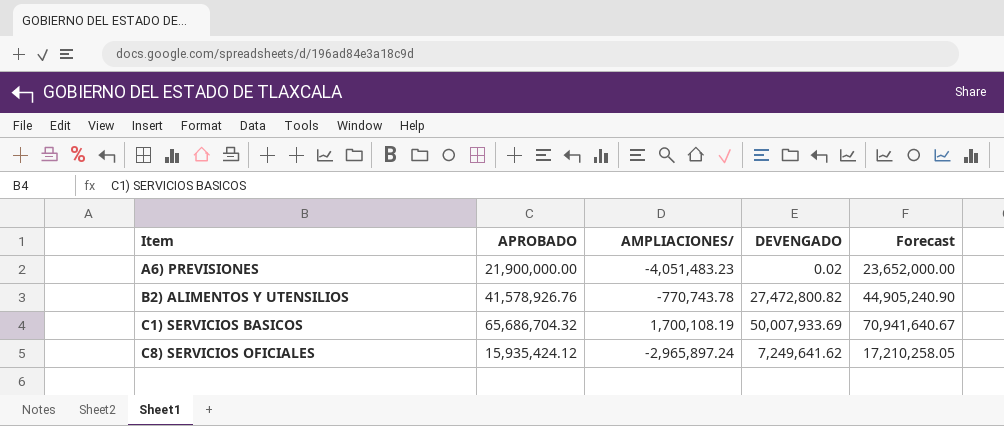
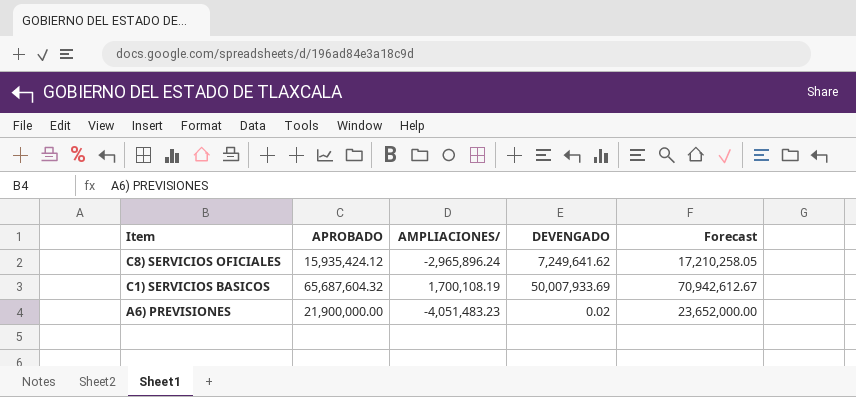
row order: Item ascending -> Item descending
row B2) ALIMENTOS Y UTENSILIOS: 41,578,926.76 | -770,743.78 | 27,472,800.82 | 44,905,240.90 -> none
C8) SERVICIOS OFICIALES | AMPLIACIONES/: -2,965,897.24 -> -2,965,896.24
C1) SERVICIOS BASICOS | APROBADO: 65,686,704.32 -> 65,687,604.32
C1) SERVICIOS BASICOS | Forecast: 70,941,640.67 -> 70,942,612.67

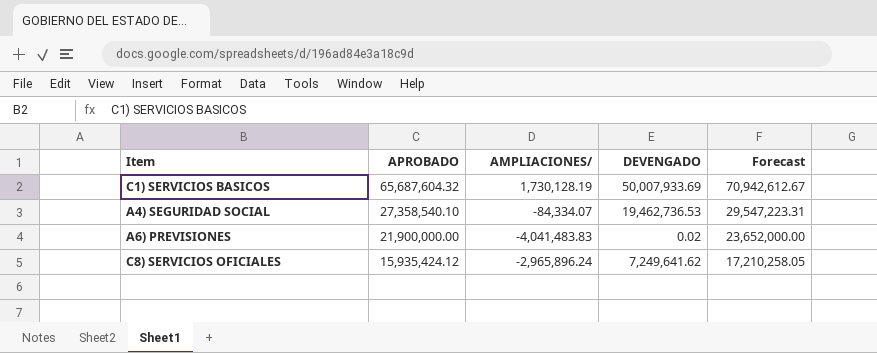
row order: Item descending -> APROBADO descending
C1) SERVICIOS BASICOS | AMPLIACIONES/: 1,700,108.19 -> 1,730,128.19
row A4) SEGURIDAD SOCIAL: none -> 27,358,540.10 | -84,334.07 | 19,462,736.53 | 29,547,223.31
A6) PREVISIONES | AMPLIACIONES/: -4,051,483.23 -> -4,041,483.83

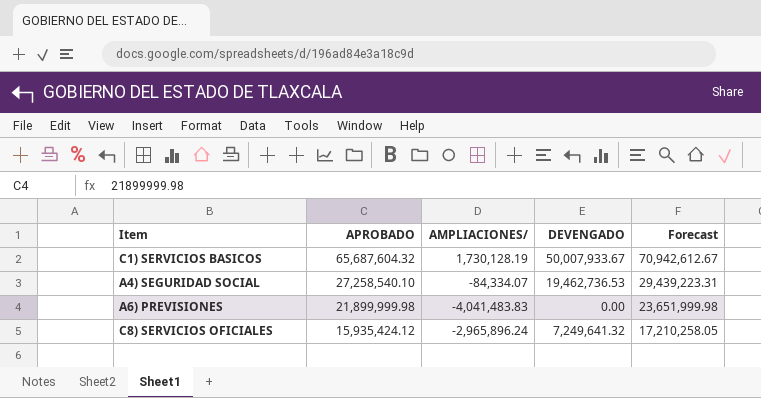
C1) SERVICIOS BASICOS | DEVENGADO: 50,007,933.69 -> 50,007,933.67
A4) SEGURIDAD SOCIAL | APROBADO: 27,358,540.10 -> 27,258,540.10
A4) SEGURIDAD SOCIAL | Forecast: 29,547,223.31 -> 29,439,223.31
A6) PREVISIONES | APROBADO: 21,900,000.00 -> 21,899,999.98
A6) PREVISIONES | DEVENGADO: 0.02 -> 0.00
A6) PREVISIONES | Forecast: 23,652,000.00 -> 23,651,999.98
C8) SERVICIOS OFICIALES | DEVENGADO: 7,249,641.62 -> 7,249,641.32

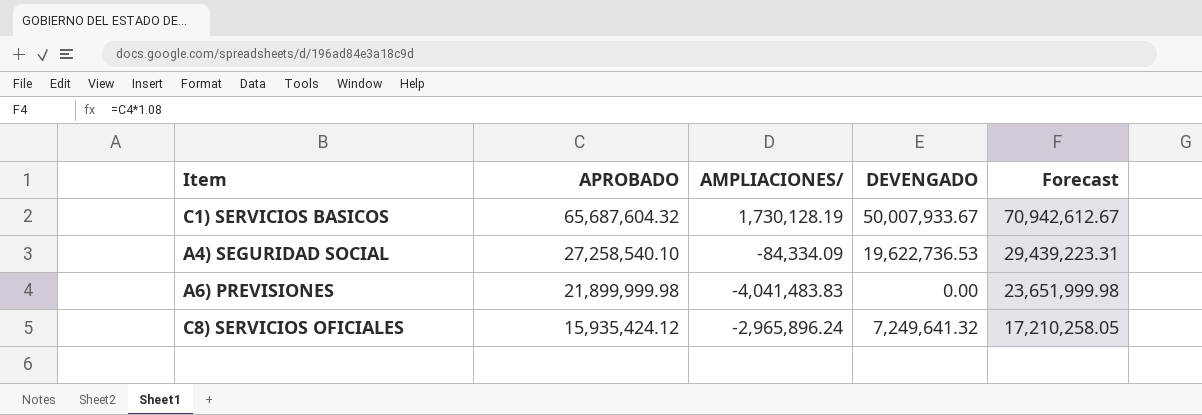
A4) SEGURIDAD SOCIAL | AMPLIACIONES/: -84,334.07 -> -84,334.09
A4) SEGURIDAD SOCIAL | DEVENGADO: 19,462,736.53 -> 19,622,736.53

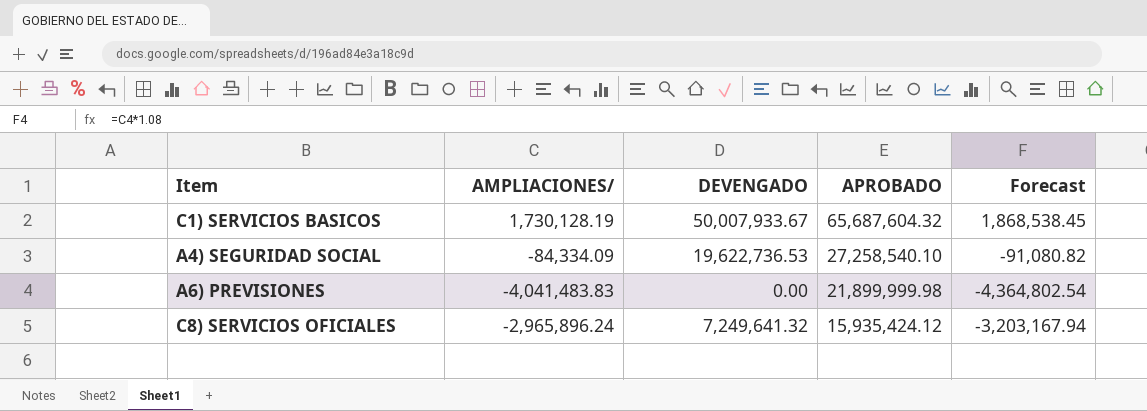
column APROBADO | position: 2 -> 4
column Forecast | formula: [APROBADO] * 1.08 -> [AMPLIACIONES/] * 1.08

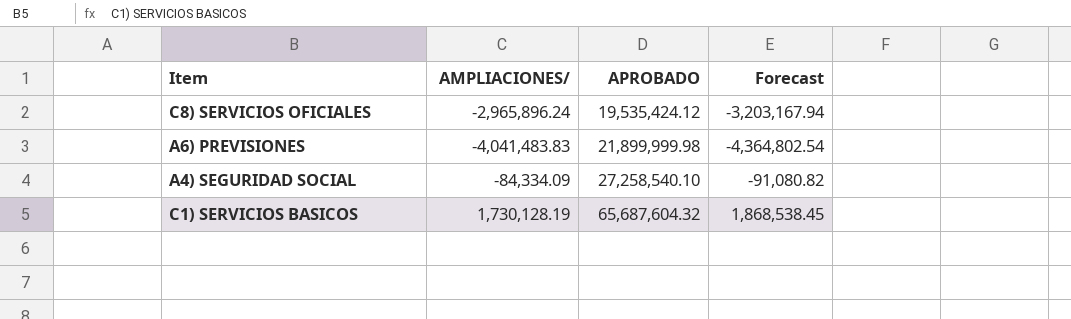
row order: APROBADO descending -> APROBADO ascending
column DEVENGADO | position: 3 -> none
C8) SERVICIOS OFICIALES | APROBADO: 15,935,424.12 -> 19,535,424.12

